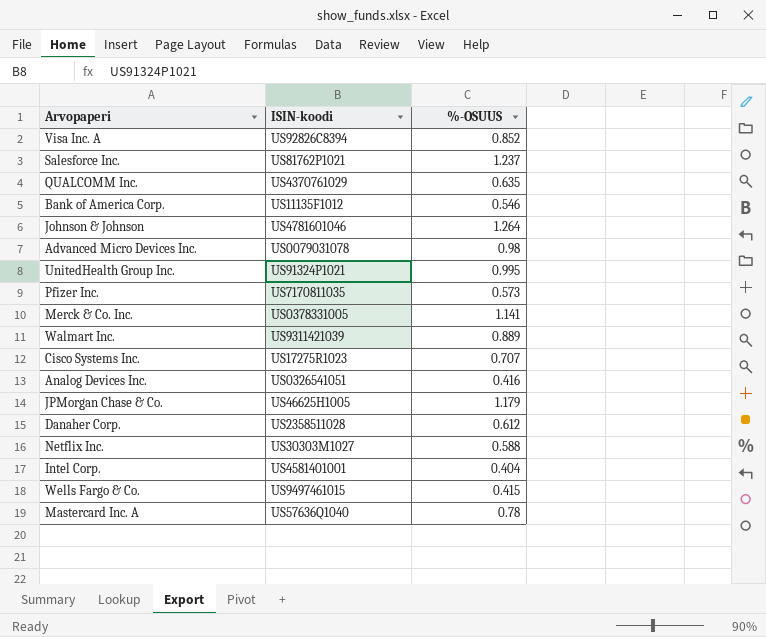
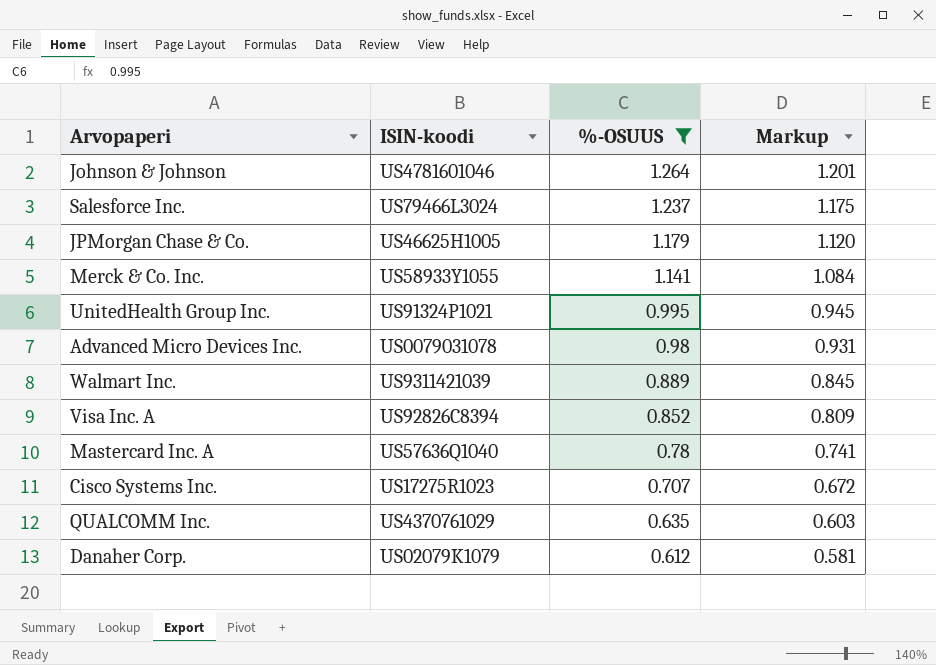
filter: none -> %-OSUUS >= 0.612
row order: none -> %-OSUUS descending
column Markup | formula: none -> [%-OSUUS] * 0.95
Salesforce Inc. | ISIN-koodi: US81762P1021 -> US79466L3024
Merck & Co. Inc. | ISIN-koodi: US0378331005 -> US58933Y1055
Danaher Corp. | ISIN-koodi: US2358511028 -> US02079K1079

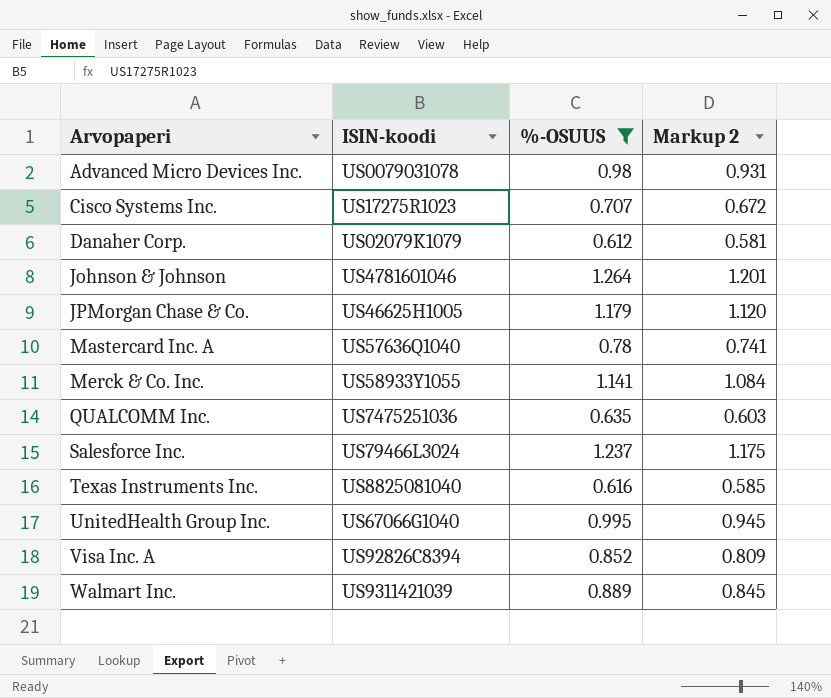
row order: %-OSUUS descending -> Arvopaperi ascending
column name: Markup -> Markup 2
QUALCOMM Inc. | ISIN-koodi: US4370761029 -> US7475251036
row Texas Instruments Inc.: none -> US8825081040 | 0.616 | 0.585
UnitedHealth Group Inc. | ISIN-koodi: US91324P1021 -> US67066G1040

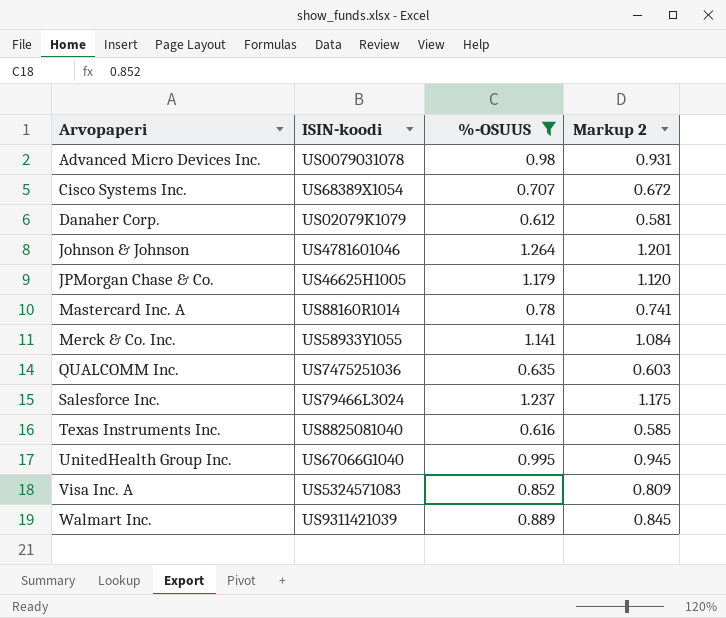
Cisco Systems Inc. | ISIN-koodi: US17275R1023 -> US68389X1054
Mastercard Inc. A | ISIN-koodi: US57636Q1040 -> US88160R1014
Visa Inc. A | ISIN-koodi: US92826C8394 -> US5324571083

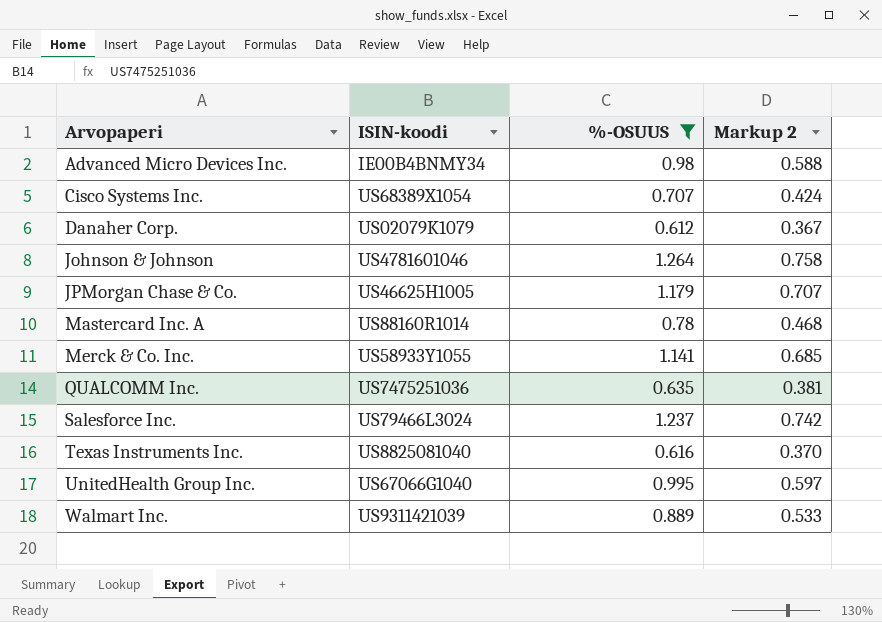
column Markup 2 | formula: [%-OSUUS] * 0.95 -> [%-OSUUS] * 0.6
row Visa Inc. A: US5324571083 | 0.852 | 0.809 -> none
Advanced Micro Devices Inc. | ISIN-koodi: US0079031078 -> IE00B4BNMY34

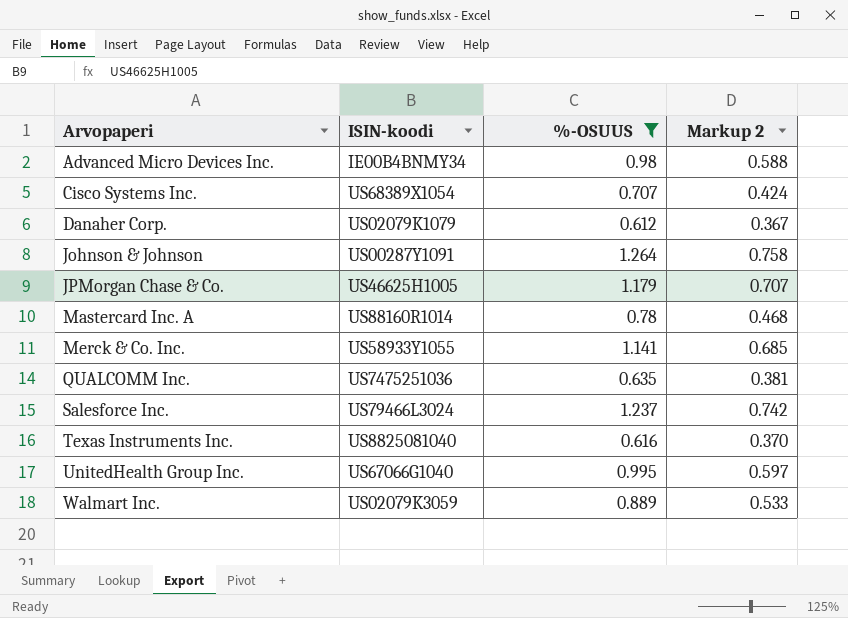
Johnson & Johnson | ISIN-koodi: US4781601046 -> US00287Y1091
Walmart Inc. | ISIN-koodi: US9311421039 -> US02079K3059

